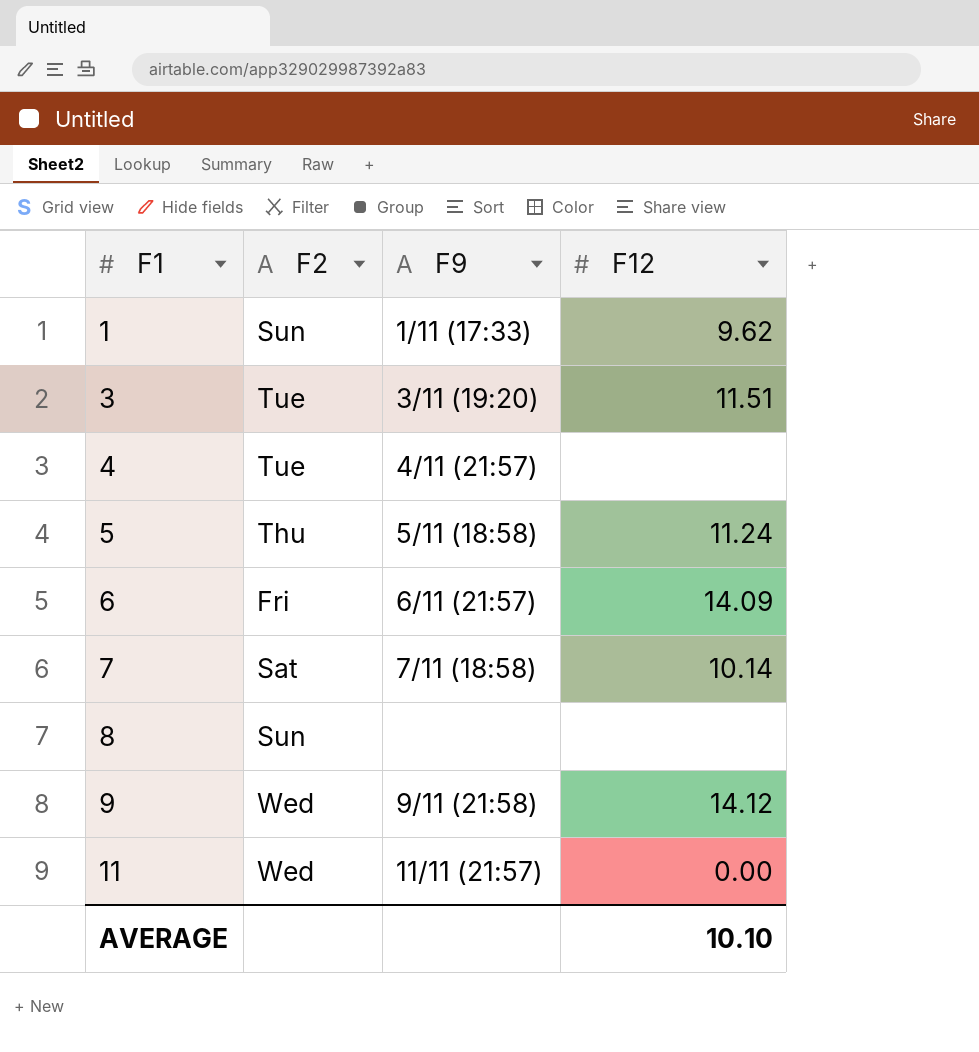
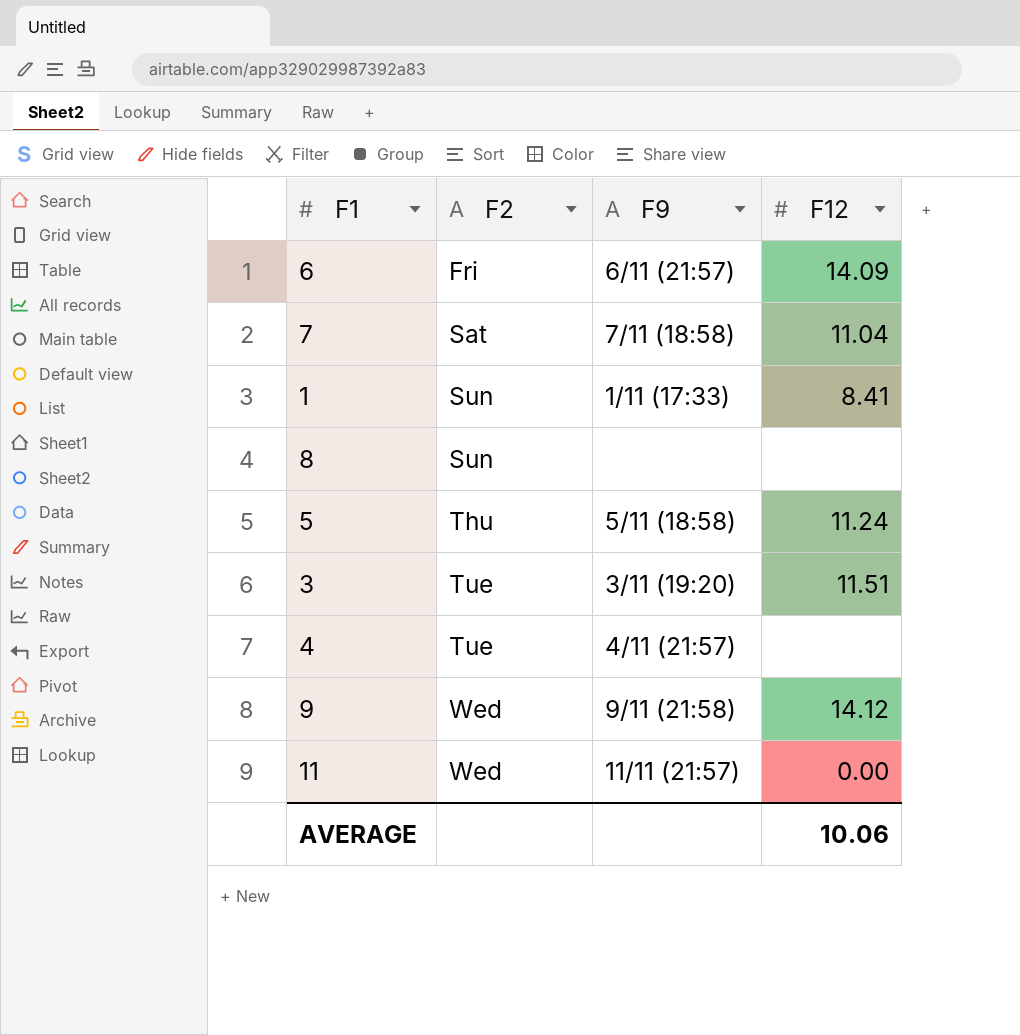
row order: F1 ascending -> F2 ascending
7 | F12: 10.14 -> 11.04
1 | F12: 9.62 -> 8.41
AVERAGE | F12: 10.10 -> 10.06

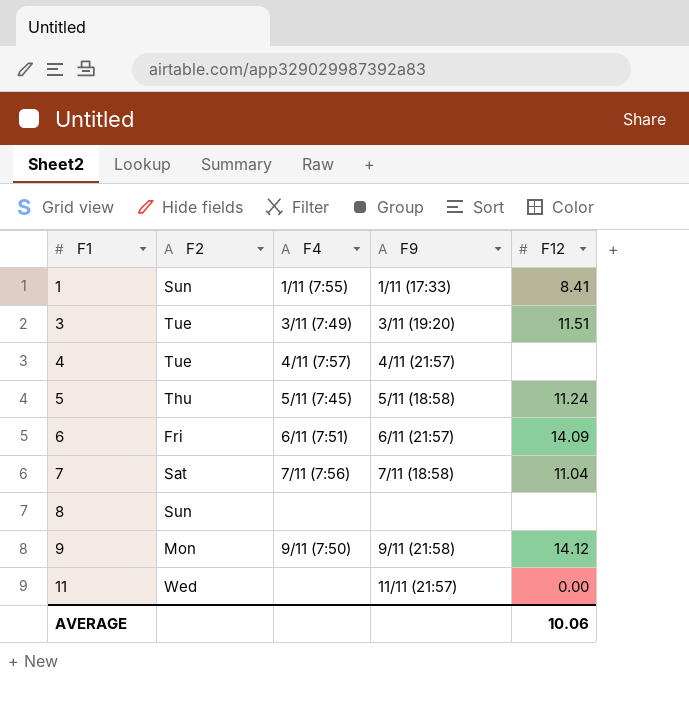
row order: F2 ascending -> F1 ascending
column F4 | position: none -> 3
9 | F2: Wed -> Mon

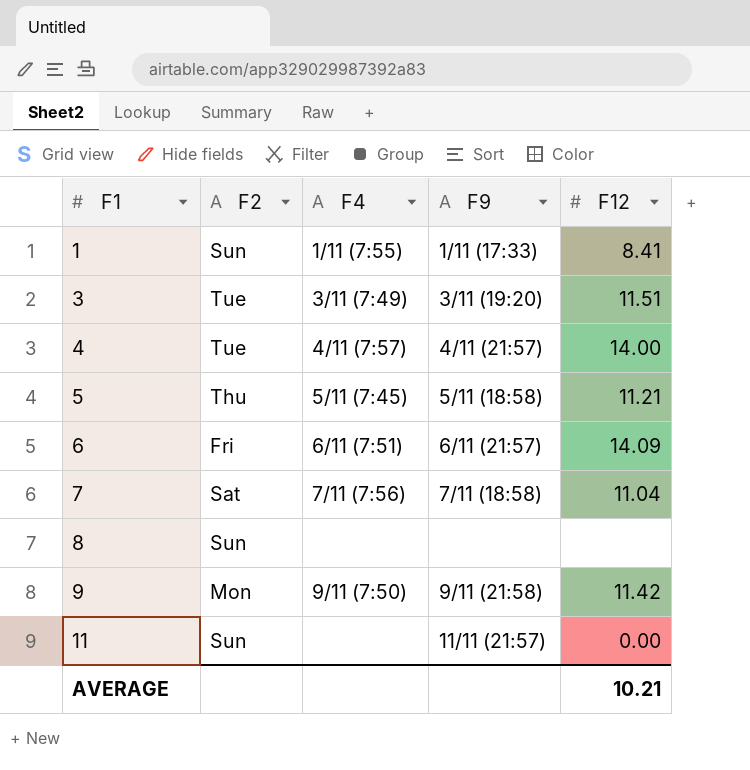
4 | F12: none -> 14.00
5 | F12: 11.24 -> 11.21
9 | F12: 14.12 -> 11.42
11 | F2: Wed -> Sun
AVERAGE | F12: 10.06 -> 10.21

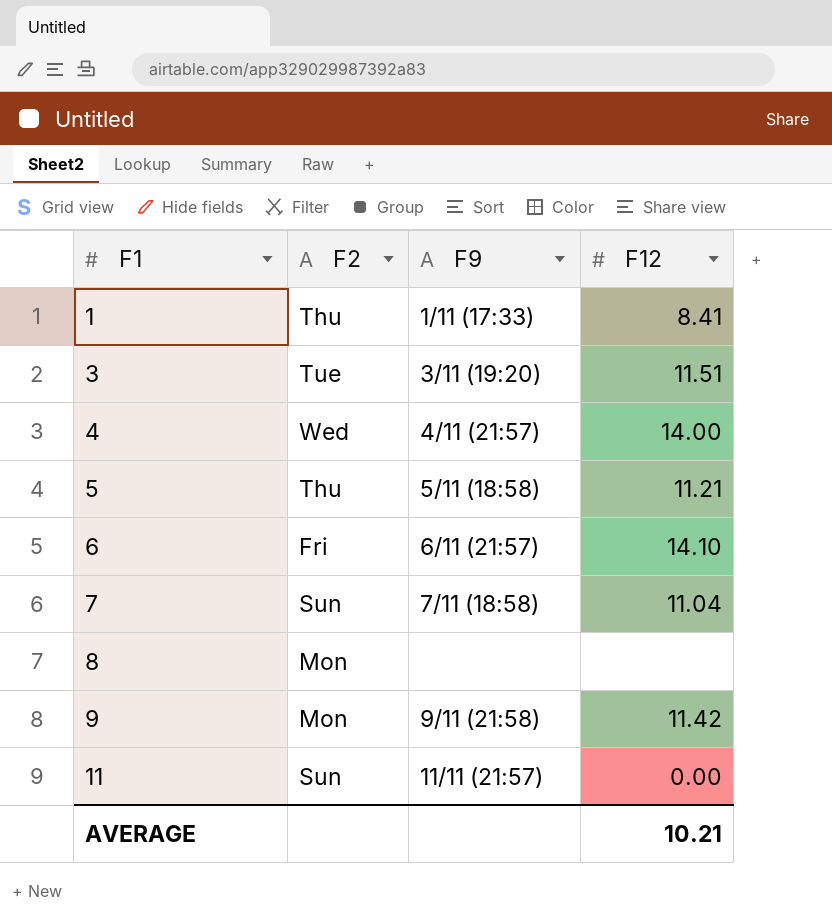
column F4 | position: 3 -> none
1 | F2: Sun -> Thu
4 | F2: Tue -> Wed
6 | F12: 14.09 -> 14.10
7 | F2: Sat -> Sun
8 | F2: Sun -> Mon

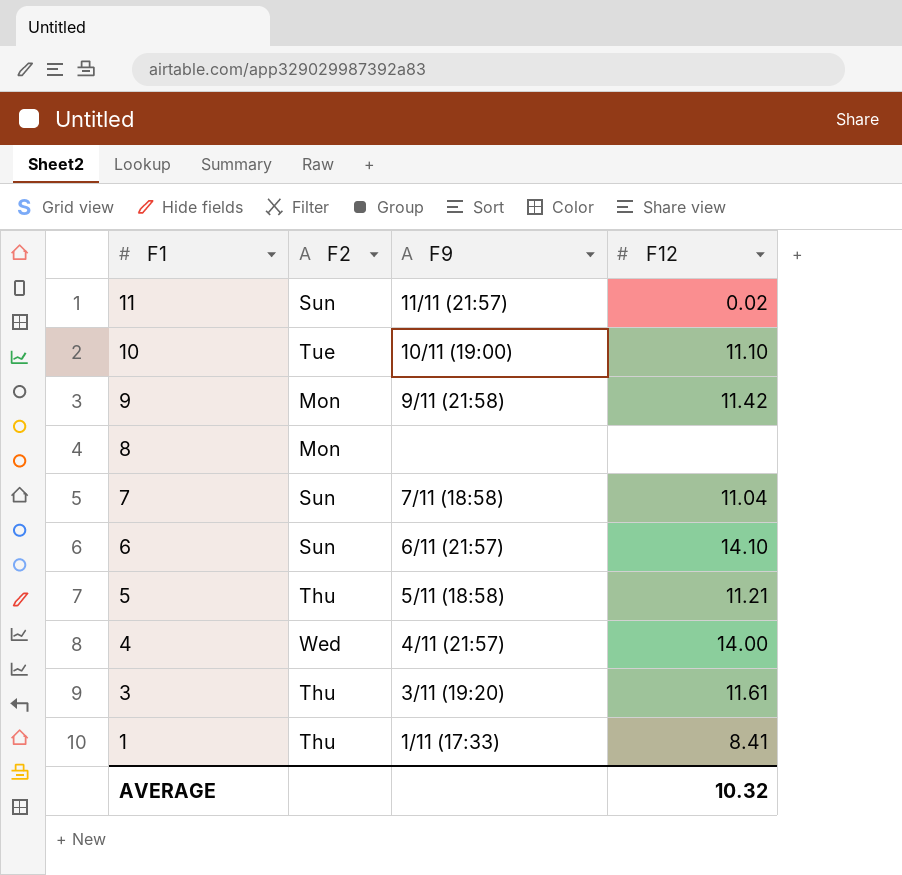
row order: F1 ascending -> F1 descending
11 | F12: 0.00 -> 0.02
row 10: none -> Tue | 10/11 (19:00) | 11.10
6 | F2: Fri -> Sun
3 | F2: Tue -> Thu
3 | F12: 11.51 -> 11.61
AVERAGE | F12: 10.21 -> 10.32

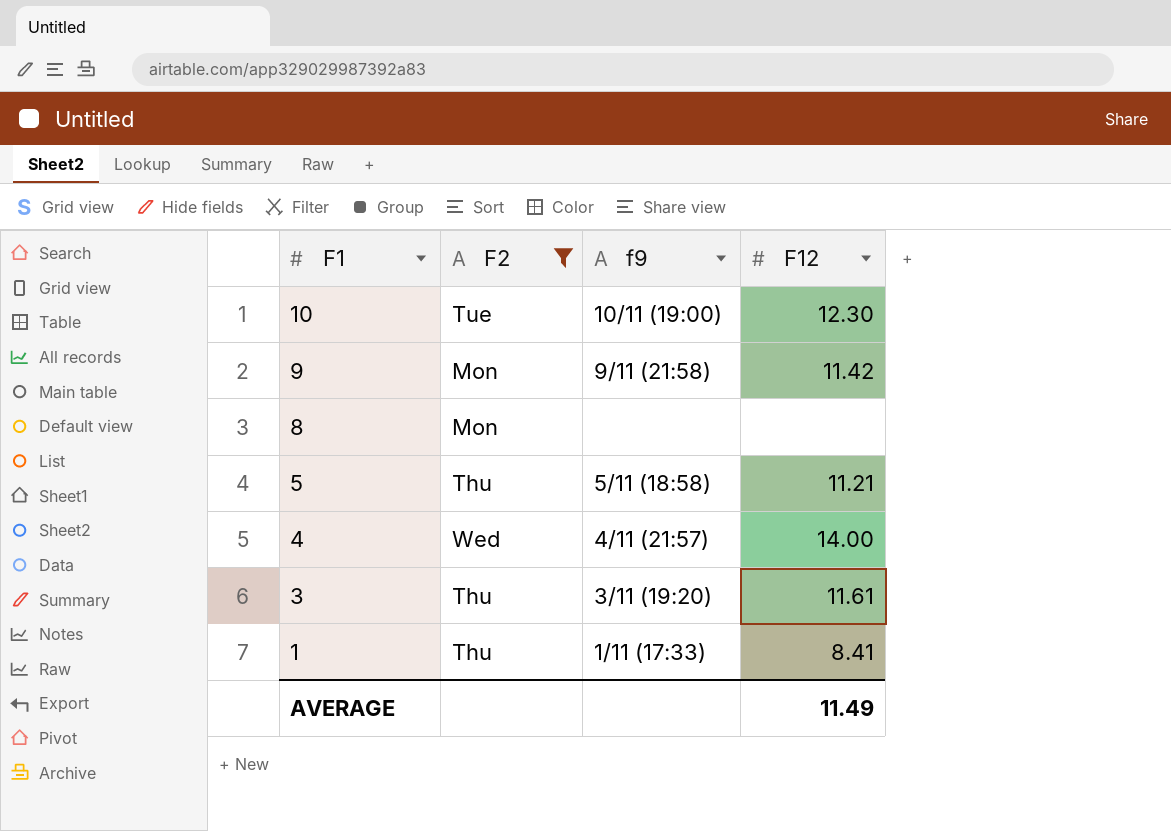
filter: none -> F2 != Sun
column name: F9 -> f9
10 | F12: 11.10 -> 12.30
AVERAGE | F12: 10.32 -> 11.49

